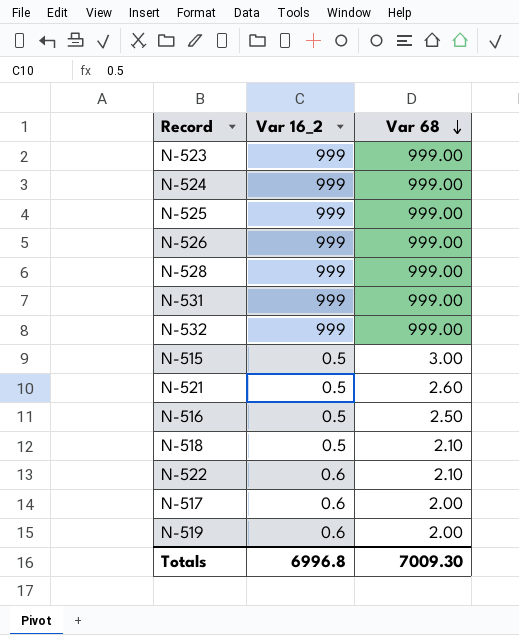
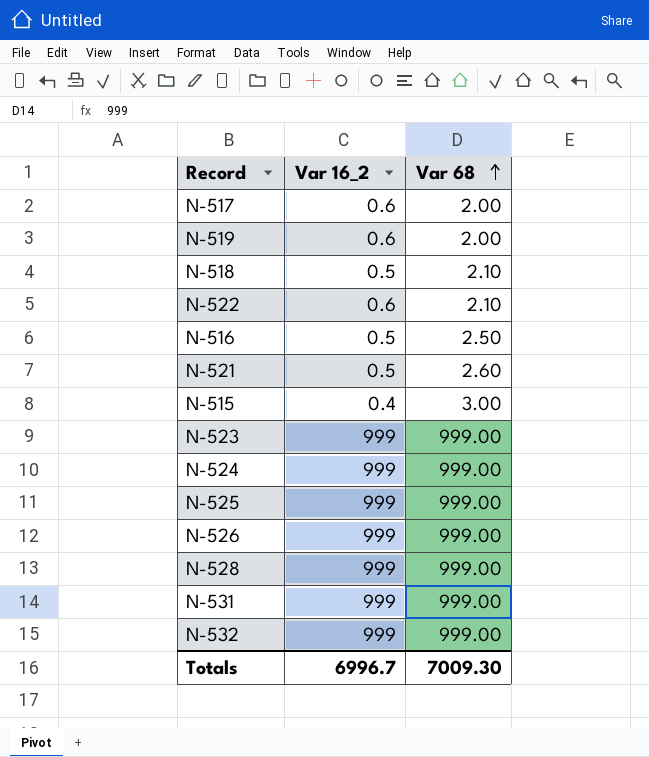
row order: Var 68 descending -> Var 68 ascending
N-515 | Var 16_2: 0.5 -> 0.4
Totals | Var 16_2: 6996.8 -> 6996.7

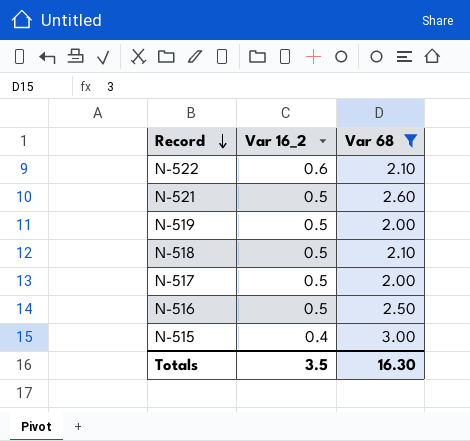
filter: none -> Var 68 != 999.00
row order: Var 68 ascending -> Record descending
N-519 | Var 16_2: 0.6 -> 0.5
N-517 | Var 16_2: 0.6 -> 0.5
Totals | Var 16_2: 6996.7 -> 3.5
Totals | Var 68: 7009.30 -> 16.30

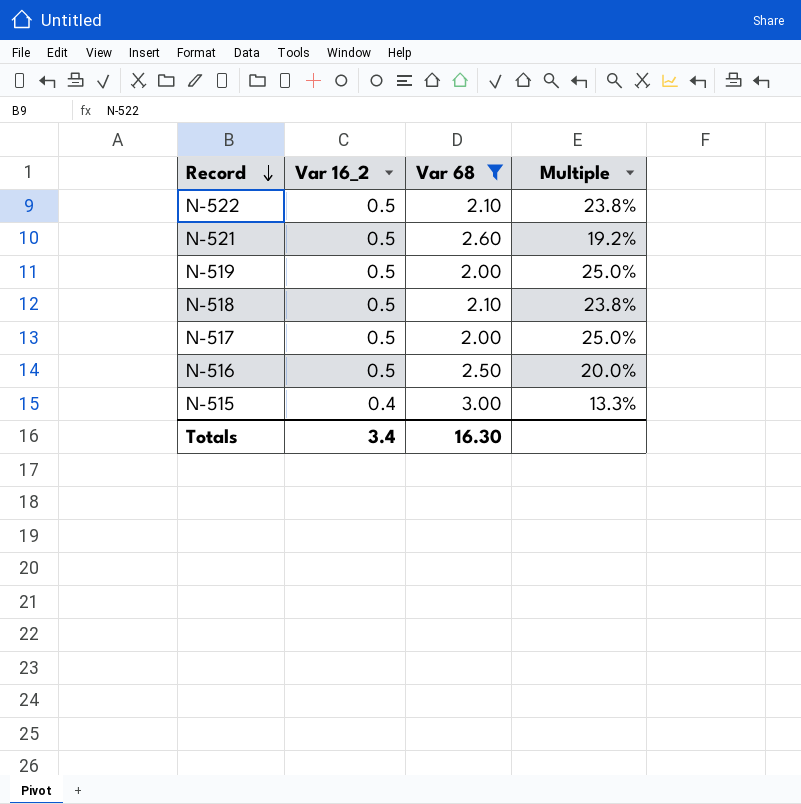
column Multiple | formula: none -> [Var 16_2] / [Var 68]
N-522 | Var 16_2: 0.6 -> 0.5
Totals | Var 16_2: 3.5 -> 3.4

